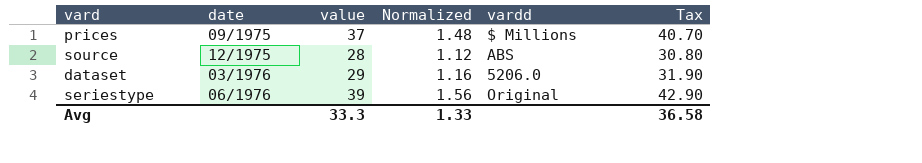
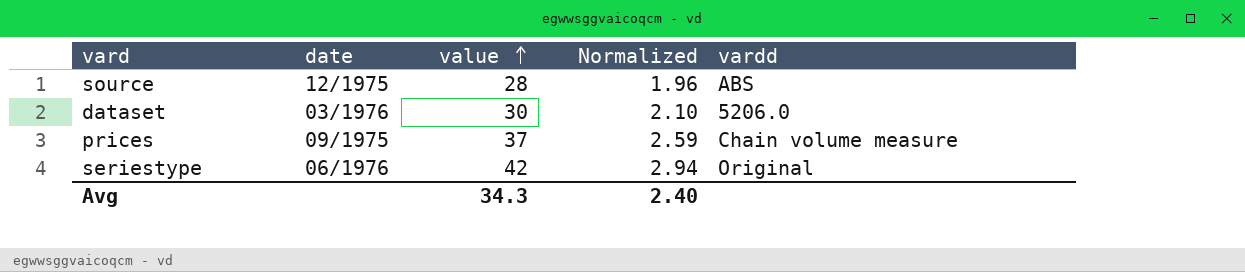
row order: none -> value ascending
column Tax | formula: [value] * 1.1 -> none
column Normalized | formula: [value] * 0.04 -> [value] * 0.07
dataset | value: 29 -> 30
prices | vardd: $ Millions -> Chain volume measure
seriestype | value: 39 -> 42
Avg | value: 33.3 -> 34.3
Avg | Normalized: 1.33 -> 2.40

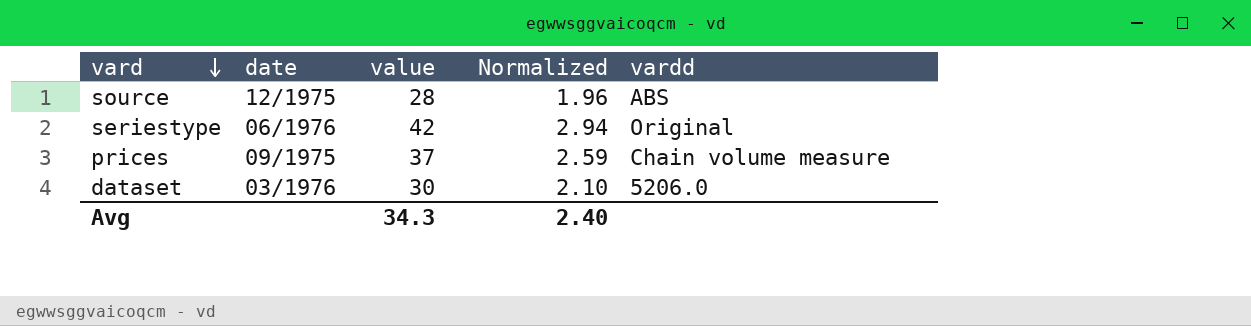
row order: value ascending -> vard descending

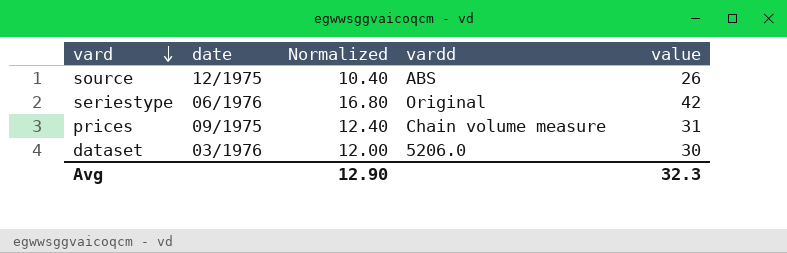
column Normalized | formula: [value] * 0.07 -> [value] * 0.4
column value | position: 3 -> 5
source | value: 28 -> 26
prices | value: 37 -> 31
Avg | Normalized: 2.40 -> 12.90
Avg | value: 34.3 -> 32.3

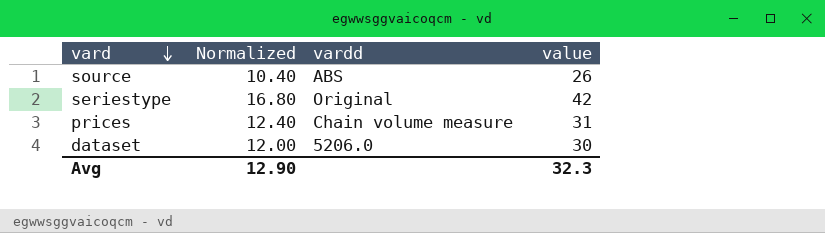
column date | position: 2 -> none

